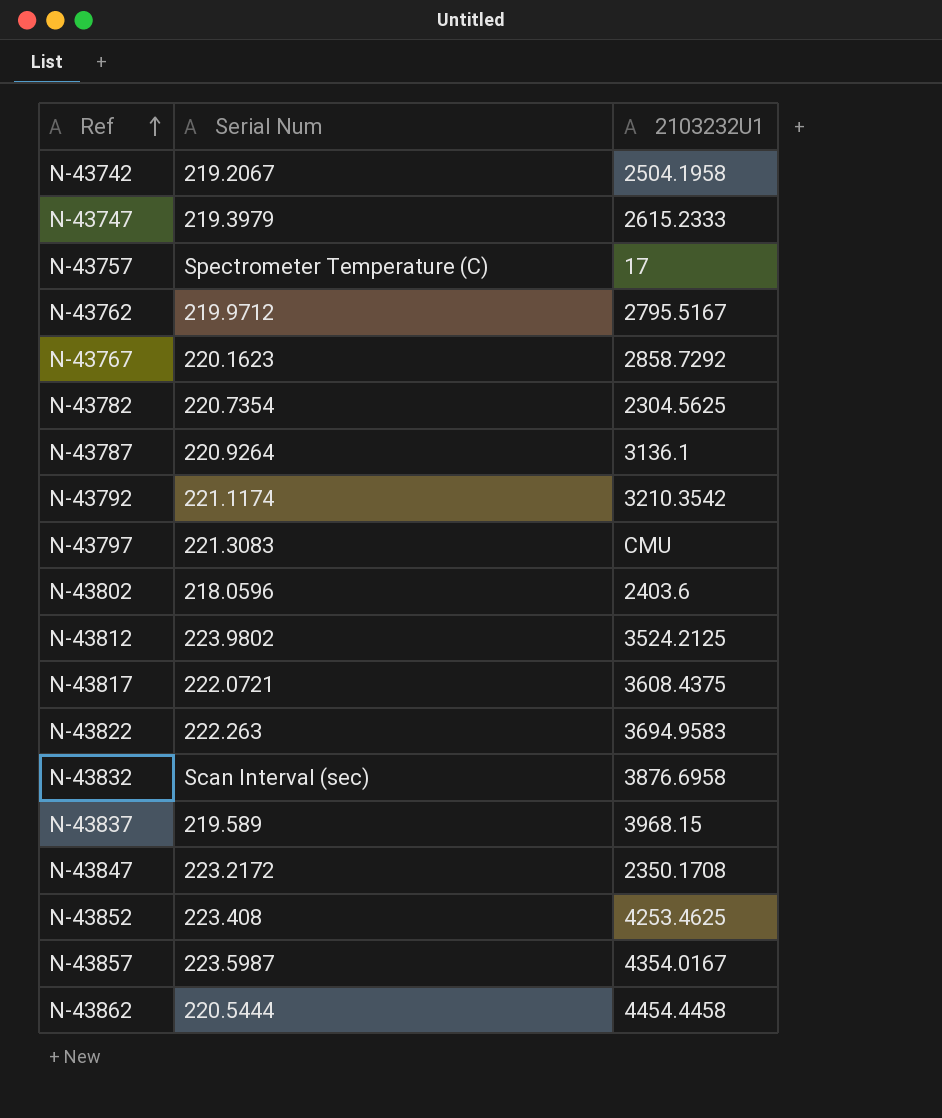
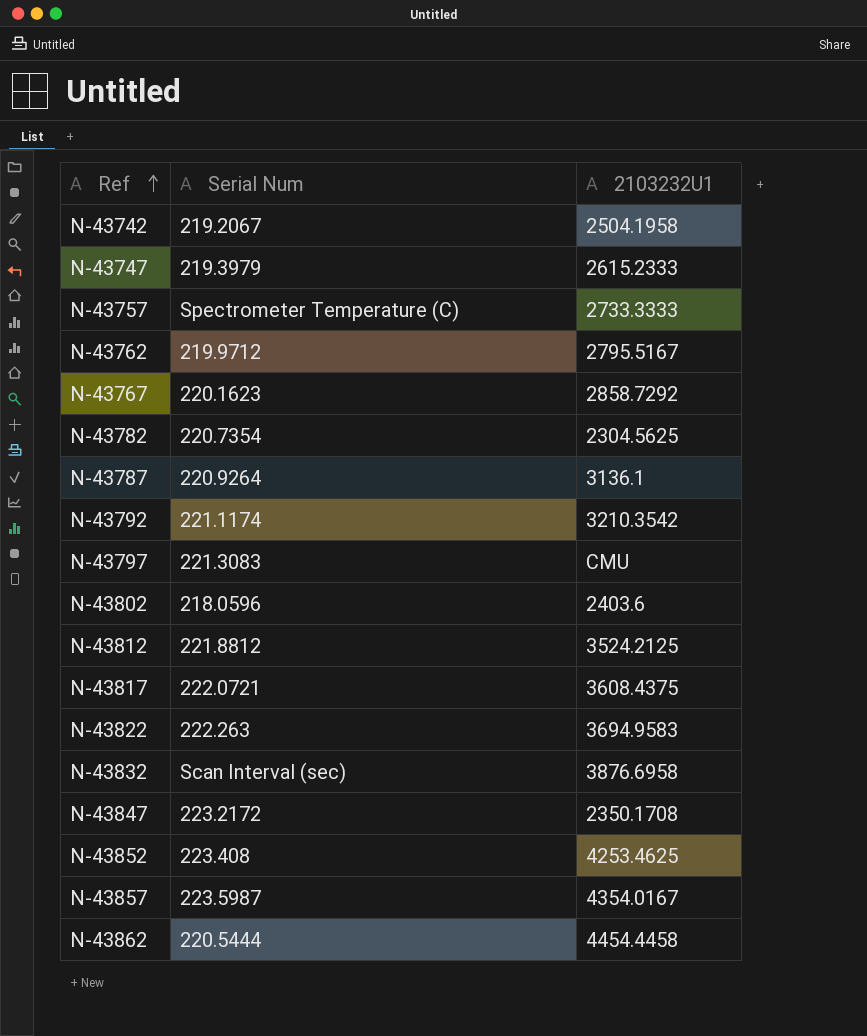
row N-43837: 219.589 | 3968.15 -> none
N-43757 | 2103232U1: 17 -> 2733.3333
N-43812 | Serial Num: 223.9802 -> 221.8812

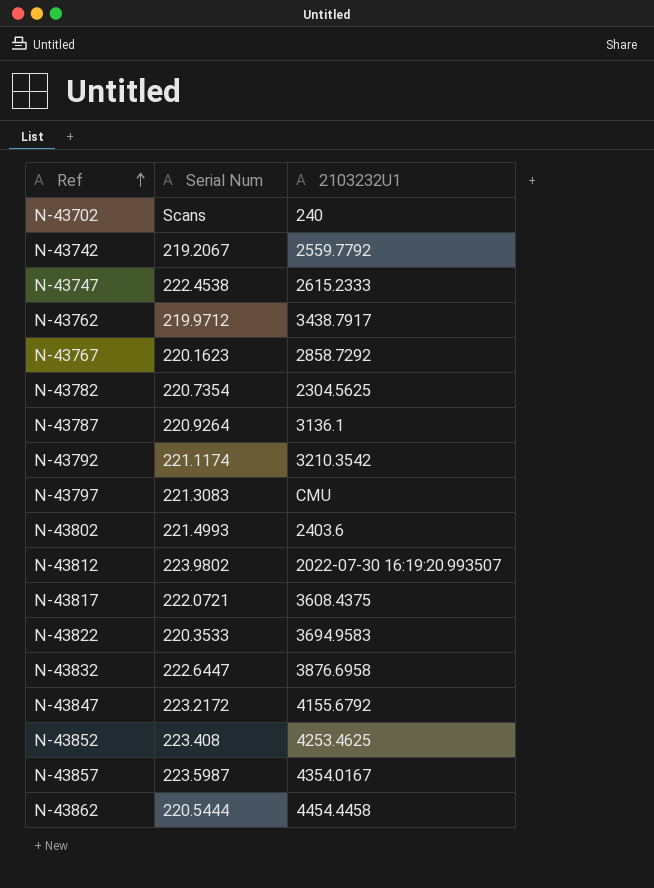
row N-43757: Spectrometer Temperature (C) | 2733.3333 -> none
row N-43702: none -> Scans | 240
N-43742 | 2103232U1: 2504.1958 -> 2559.7792
N-43747 | Serial Num: 219.3979 -> 222.4538
N-43762 | 2103232U1: 2795.5167 -> 3438.7917
N-43802 | Serial Num: 218.0596 -> 221.4993
N-43812 | Serial Num: 221.8812 -> 223.9802
N-43812 | 2103232U1: 3524.2125 -> 2022-07-30 16:19:20.993507
N-43822 | Serial Num: 222.263 -> 220.3533
N-43832 | Serial Num: Scan Interval (sec) -> 222.6447
N-43847 | 2103232U1: 2350.1708 -> 4155.6792

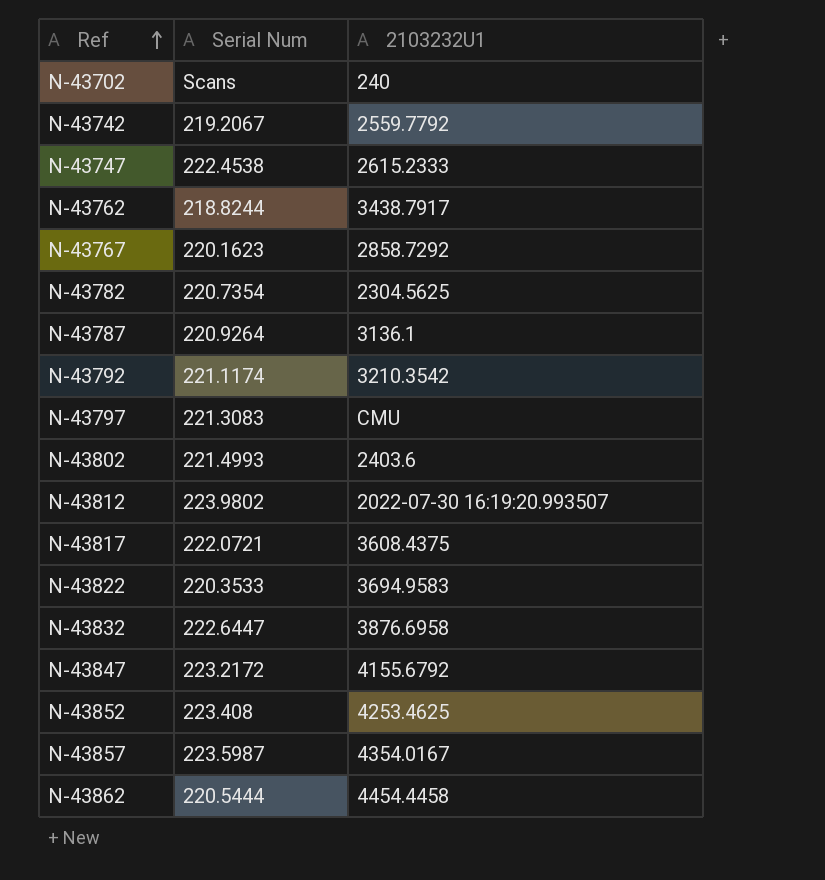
N-43762 | Serial Num: 219.9712 -> 218.8244

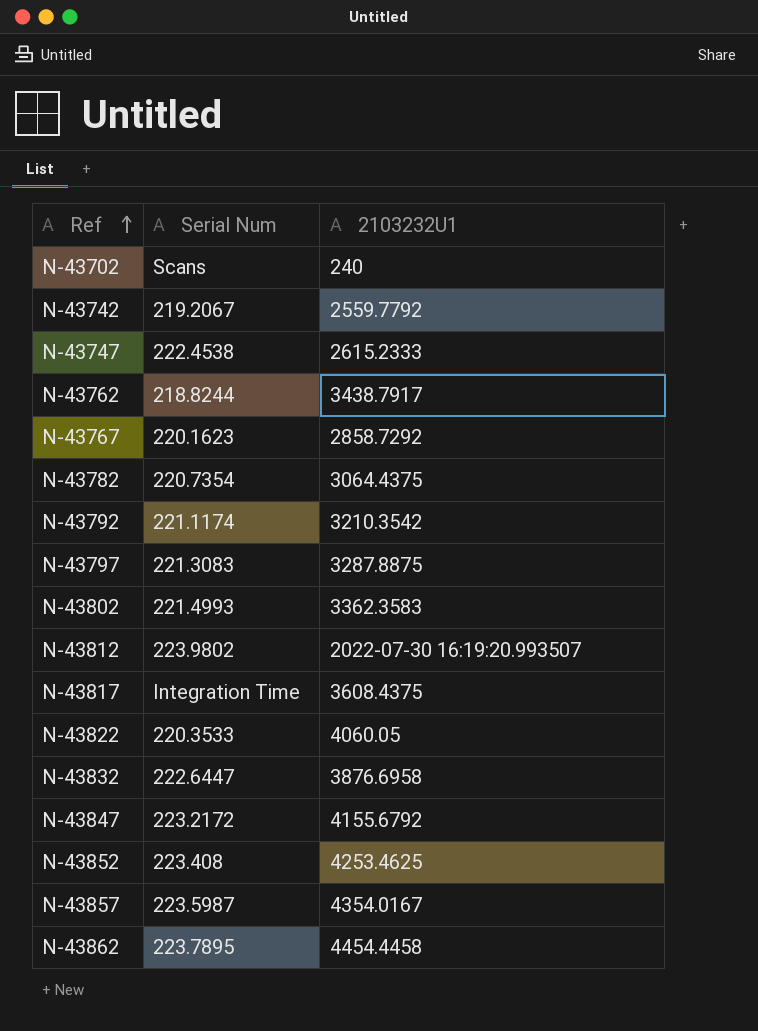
row N-43787: 220.9264 | 3136.1 -> none
N-43782 | 2103232U1: 2304.5625 -> 3064.4375
N-43797 | 2103232U1: CMU -> 3287.8875
N-43802 | 2103232U1: 2403.6 -> 3362.3583
N-43817 | Serial Num: 222.0721 -> Integration Time
N-43822 | 2103232U1: 3694.9583 -> 4060.05
N-43862 | Serial Num: 220.5444 -> 223.7895

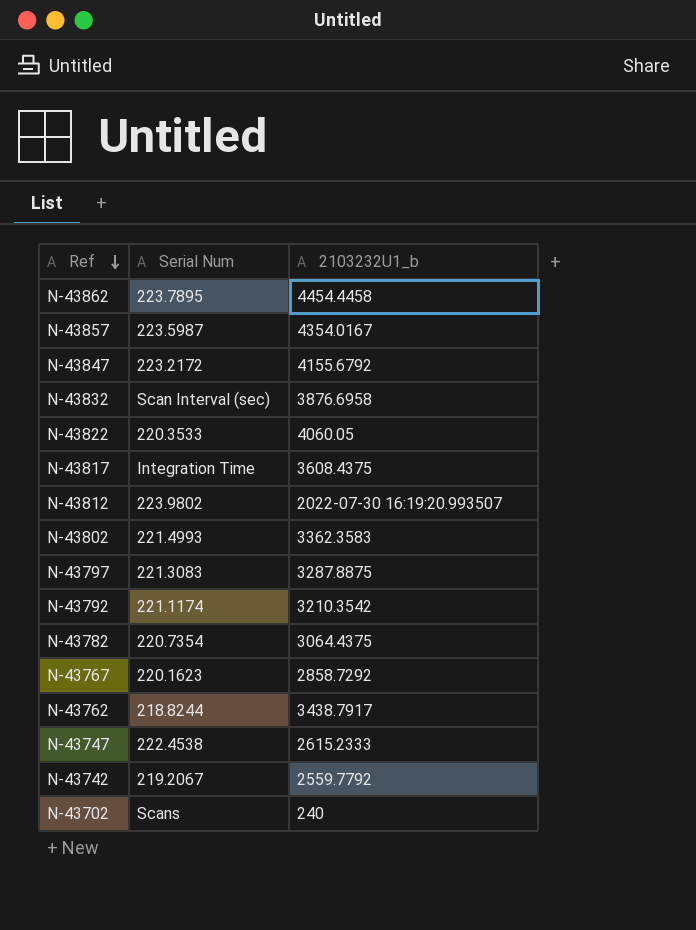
row order: Ref ascending -> Ref descending
column name: 2103232U1 -> 2103232U1_b
row N-43852: 223.408 | 4253.4625 -> none
N-43832 | Serial Num: 222.6447 -> Scan Interval (sec)

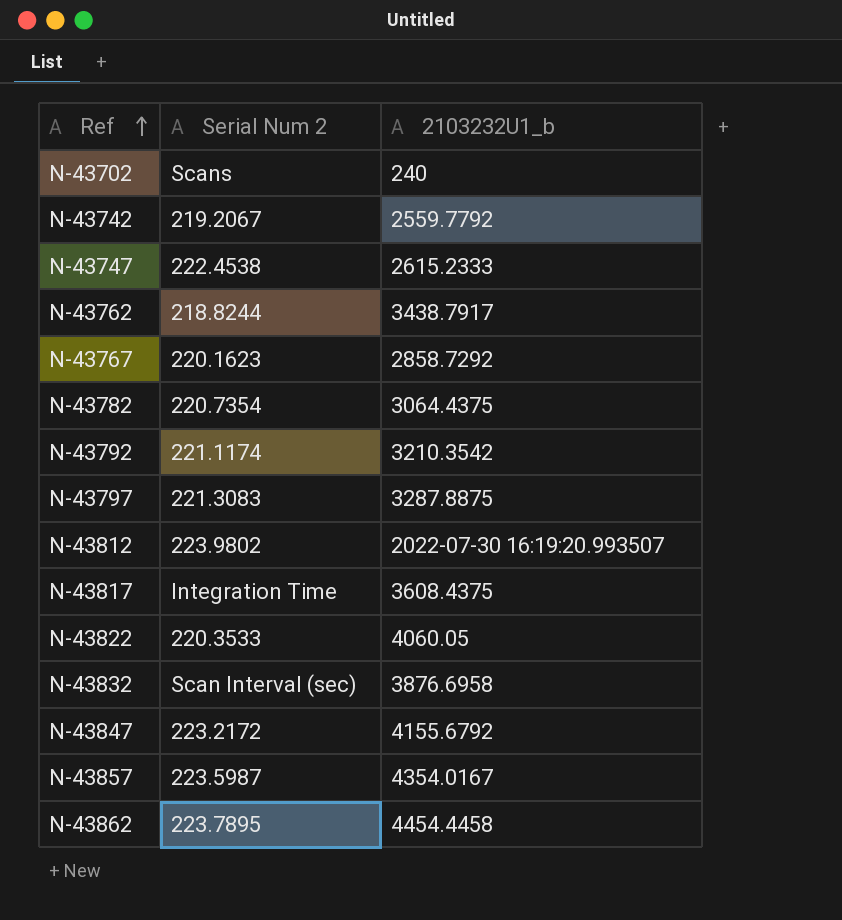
row order: Ref descending -> Ref ascending
column name: Serial Num -> Serial Num 2
row N-43802: 221.4993 | 3362.3583 -> none

